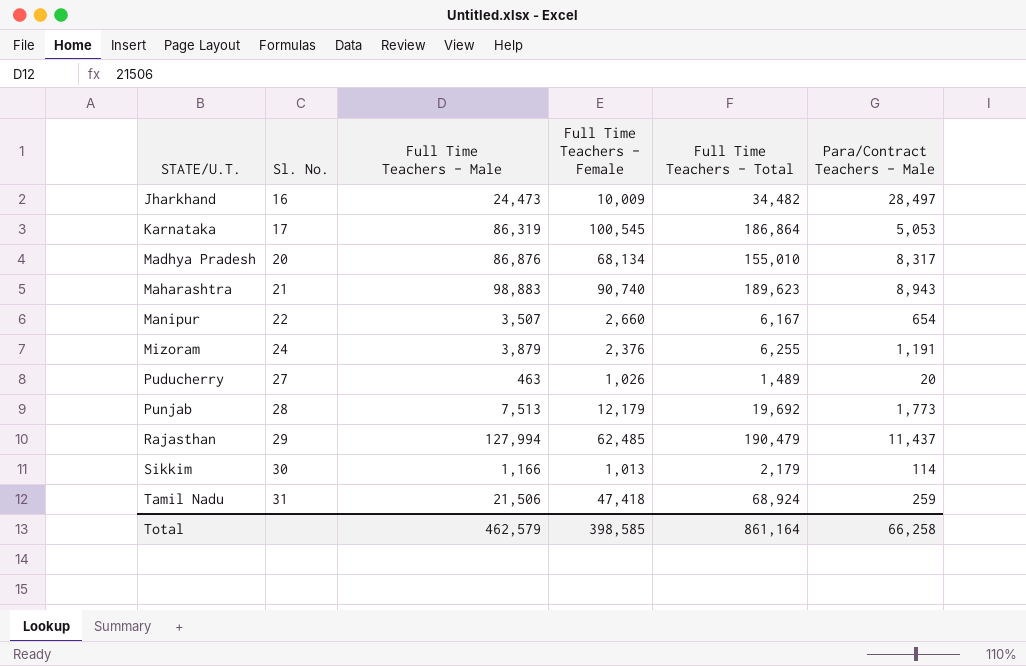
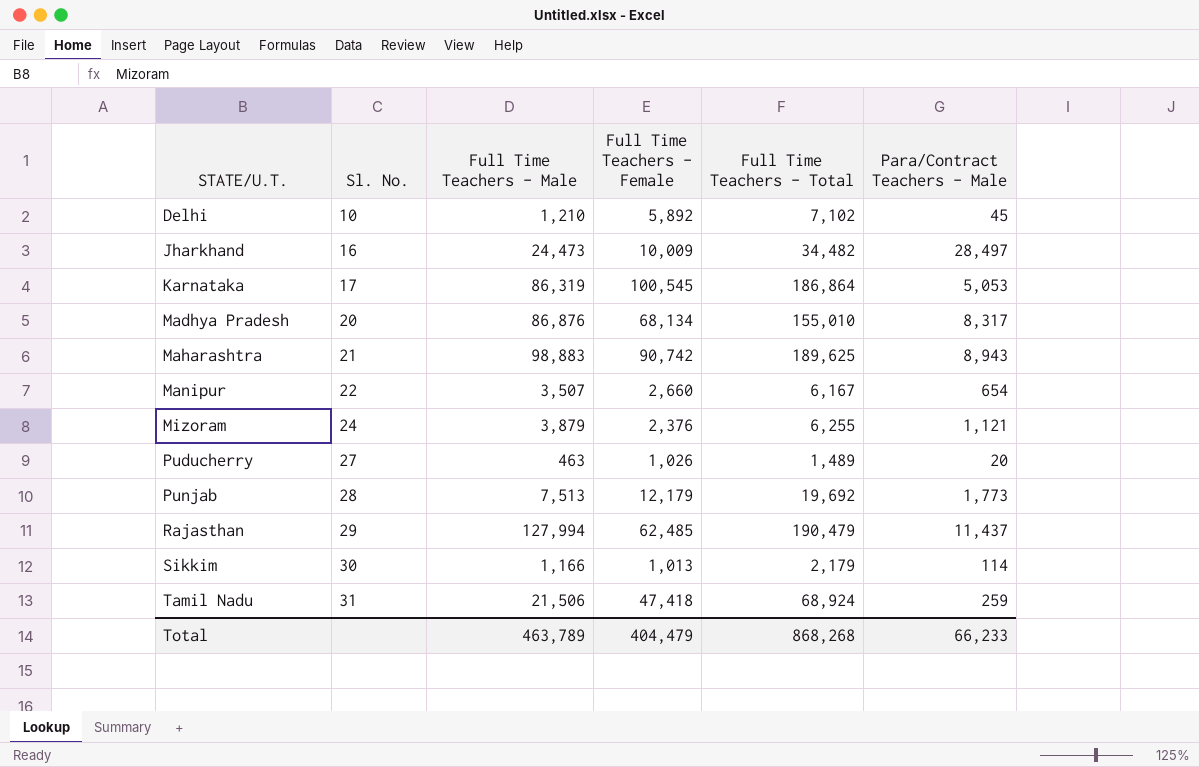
row Delhi: none -> 10 | 1,210 | 5,892 | 7,102 | 45
Maharashtra | Full Time Teachers - Female: 90,740 -> 90,742
Maharashtra | Full Time Teachers - Total: 189,623 -> 189,625
Mizoram | Para/Contract Teachers - Male: 1,191 -> 1,121
Total | Full Time Teachers - Male: 462,579 -> 463,789
Total | Full Time Teachers - Female: 398,585 -> 404,479
Total | Full Time Teachers - Total: 861,164 -> 868,268
Total | Para/Contract Teachers - Male: 66,258 -> 66,233

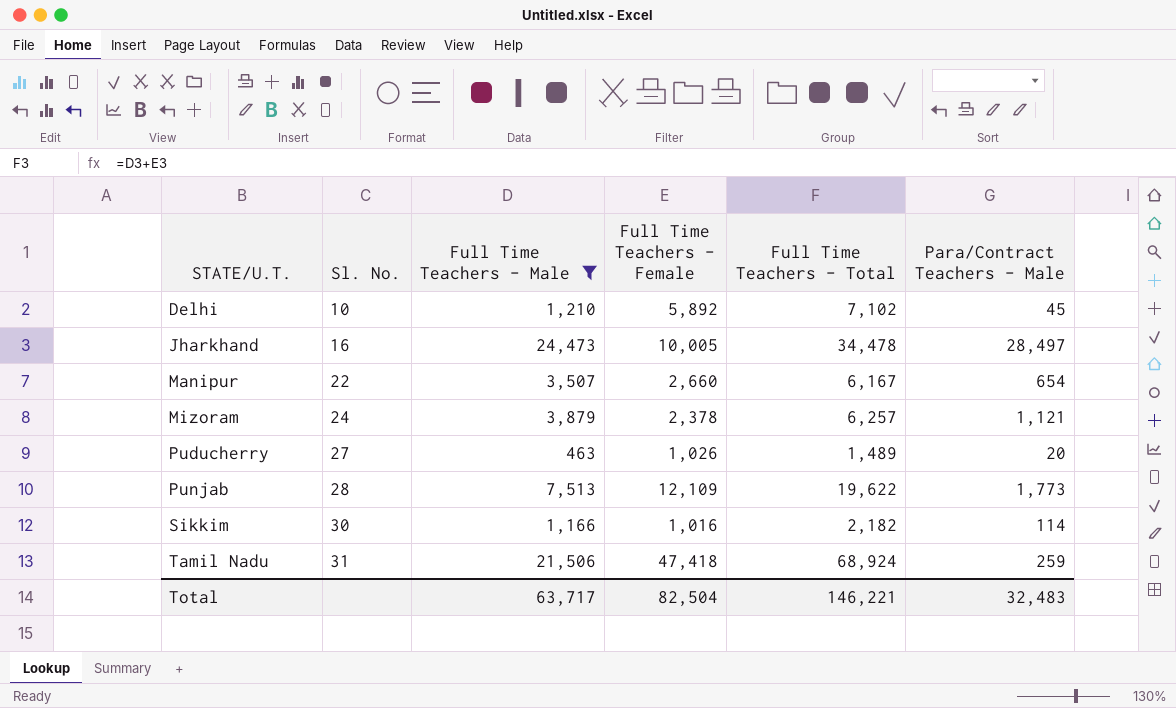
filter: none -> Full Time Teachers - Male <= 24,473
Jharkhand | Full Time Teachers - Female: 10,009 -> 10,005
Jharkhand | Full Time Teachers - Total: 34,482 -> 34,478
Mizoram | Full Time Teachers - Female: 2,376 -> 2,378
Mizoram | Full Time Teachers - Total: 6,255 -> 6,257
Punjab | Full Time Teachers - Female: 12,179 -> 12,109
Punjab | Full Time Teachers - Total: 19,692 -> 19,622
Sikkim | Full Time Teachers - Female: 1,013 -> 1,016
Sikkim | Full Time Teachers - Total: 2,179 -> 2,182
Total | Full Time Teachers - Male: 463,789 -> 63,717
Total | Full Time Teachers - Female: 404,479 -> 82,504
Total | Full Time Teachers - Total: 868,268 -> 146,221
Total | Para/Contract Teachers - Male: 66,233 -> 32,483

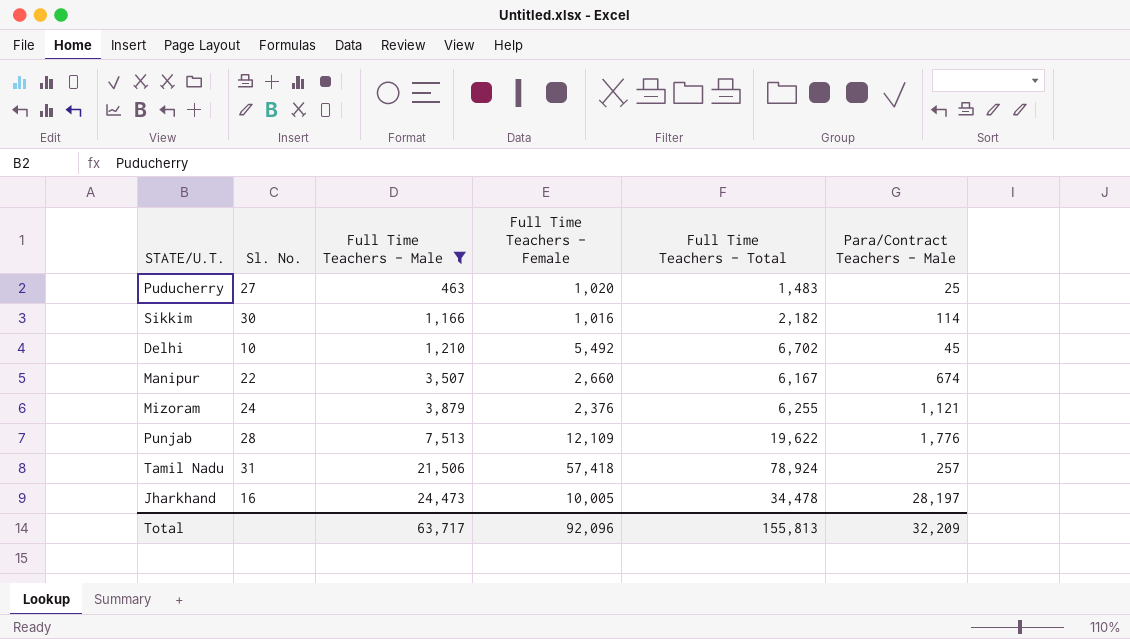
row order: STATE/U.T. ascending -> Full Time Teachers - Male ascending
Puducherry | Full Time Teachers - Female: 1,026 -> 1,020
Puducherry | Full Time Teachers - Total: 1,489 -> 1,483
Puducherry | Para/Contract Teachers - Male: 20 -> 25
Delhi | Full Time Teachers - Female: 5,892 -> 5,492
Delhi | Full Time Teachers - Total: 7,102 -> 6,702
Manipur | Para/Contract Teachers - Male: 654 -> 674
Mizoram | Full Time Teachers - Female: 2,378 -> 2,376
Mizoram | Full Time Teachers - Total: 6,257 -> 6,255
Punjab | Para/Contract Teachers - Male: 1,773 -> 1,776
Tamil Nadu | Full Time Teachers - Female: 47,418 -> 57,418
Tamil Nadu | Full Time Teachers - Total: 68,924 -> 78,924
Tamil Nadu | Para/Contract Teachers - Male: 259 -> 257
Jharkhand | Para/Contract Teachers - Male: 28,497 -> 28,197
Total | Full Time Teachers - Female: 82,504 -> 92,096
Total | Full Time Teachers - Total: 146,221 -> 155,813
Total | Para/Contract Teachers - Male: 32,483 -> 32,209

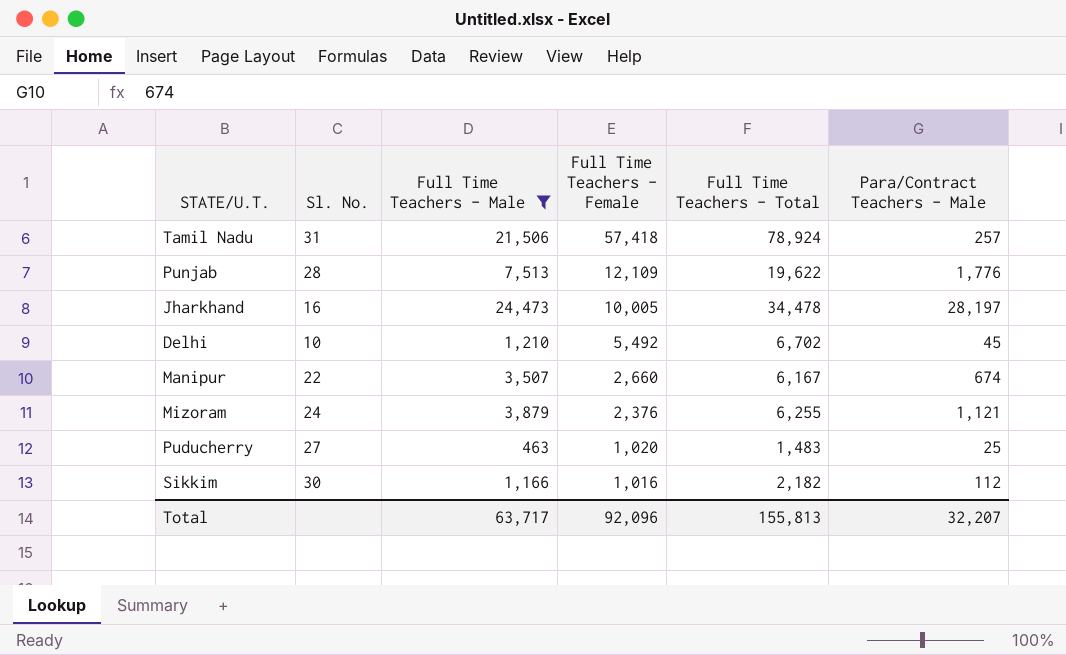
row order: Full Time Teachers - Male ascending -> Full Time Teachers - Female descending
Sikkim | Para/Contract Teachers - Male: 114 -> 112
Total | Para/Contract Teachers - Male: 32,209 -> 32,207

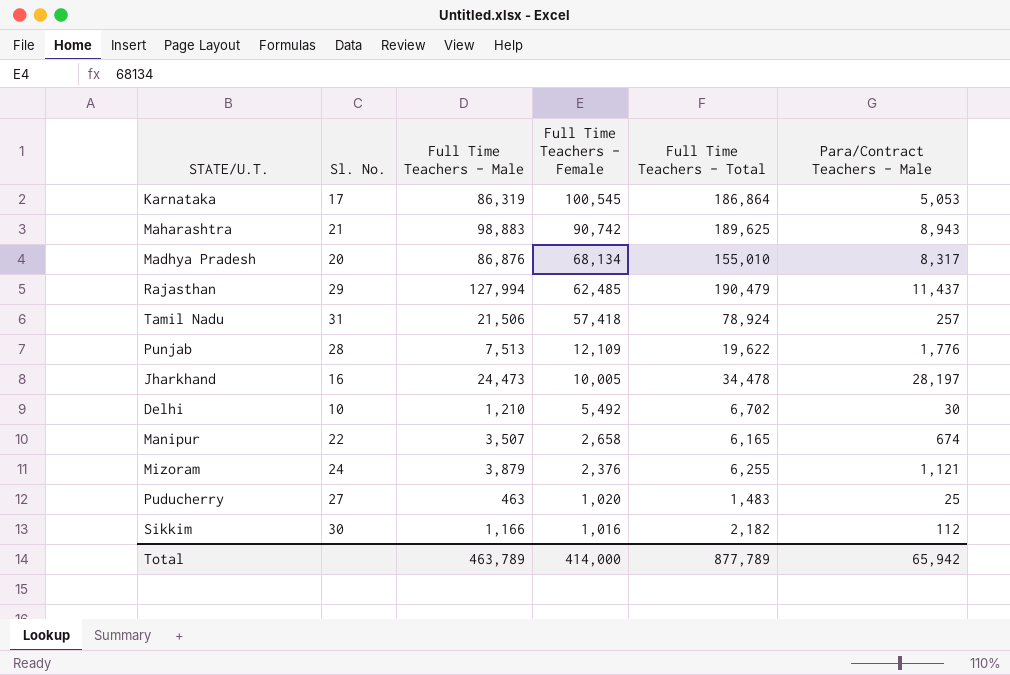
filter: Full Time Teachers - Male <= 24,473 -> none
Delhi | Para/Contract Teachers - Male: 45 -> 30
Manipur | Full Time Teachers - Female: 2,660 -> 2,658
Manipur | Full Time Teachers - Total: 6,167 -> 6,165
Total | Full Time Teachers - Male: 63,717 -> 463,789
Total | Full Time Teachers - Female: 92,096 -> 414,000
Total | Full Time Teachers - Total: 155,813 -> 877,789
Total | Para/Contract Teachers - Male: 32,207 -> 65,942

